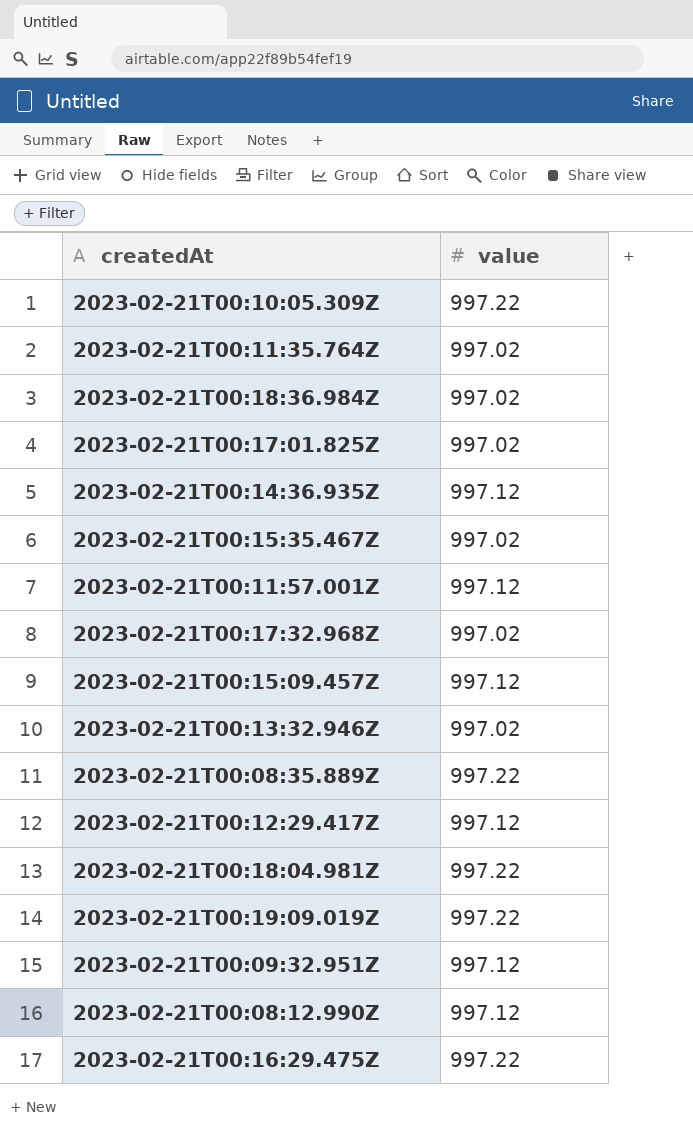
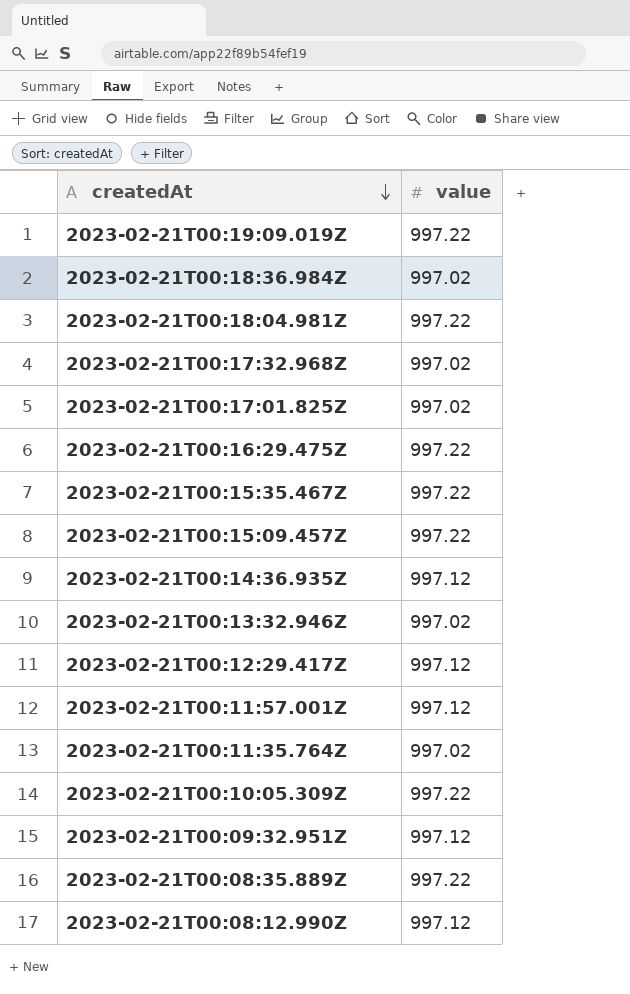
row order: none -> createdAt descending
2023-02-21T00:15:35.467Z | value: 997.02 -> 997.22
2023-02-21T00:15:09.457Z | value: 997.12 -> 997.22

